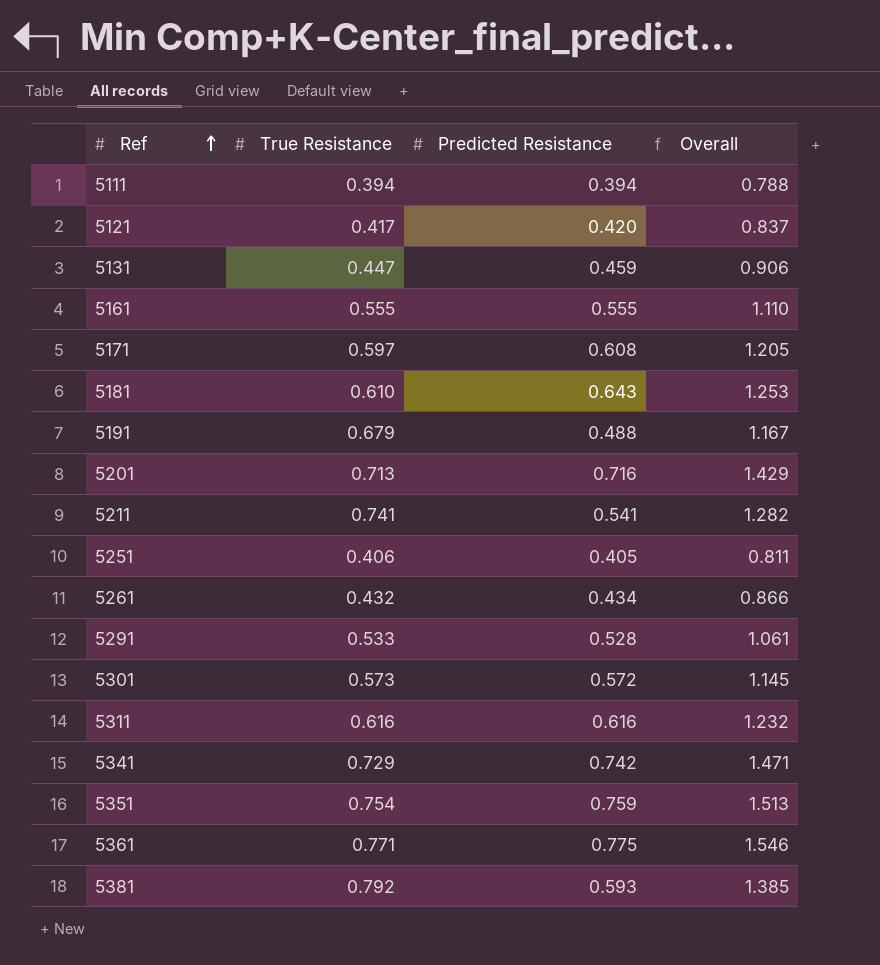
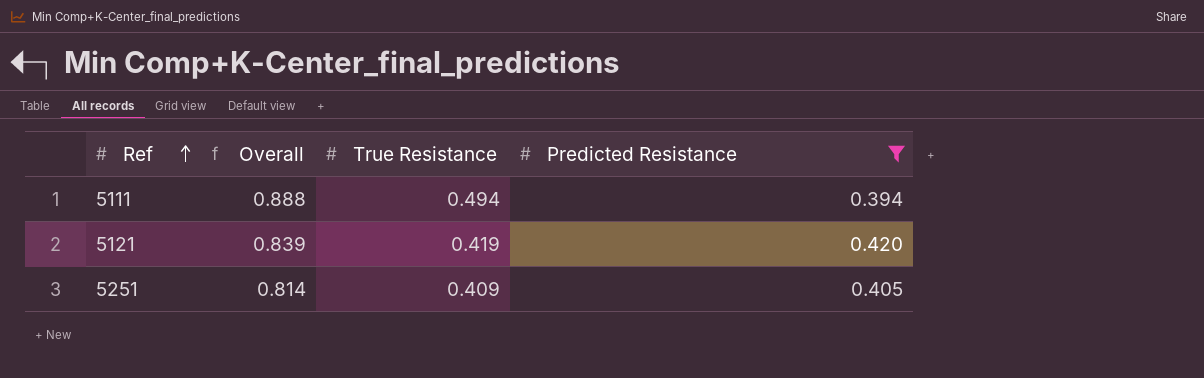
filter: none -> Predicted Resistance <= 0.420
column Overall | position: 4 -> 2
5111 | Overall: 0.788 -> 0.888
5111 | True Resistance: 0.394 -> 0.494
5121 | Overall: 0.837 -> 0.839
5121 | True Resistance: 0.417 -> 0.419
5251 | Overall: 0.811 -> 0.814
5251 | True Resistance: 0.406 -> 0.409

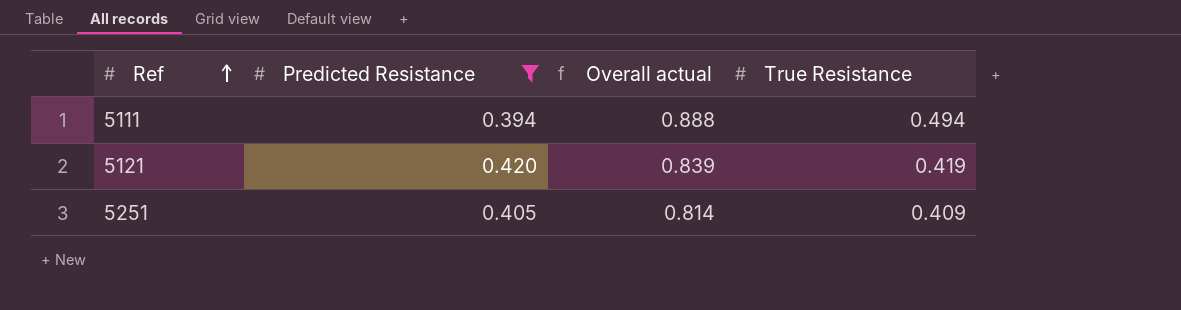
column Predicted Resistance | position: 4 -> 2
column name: Overall -> Overall actual

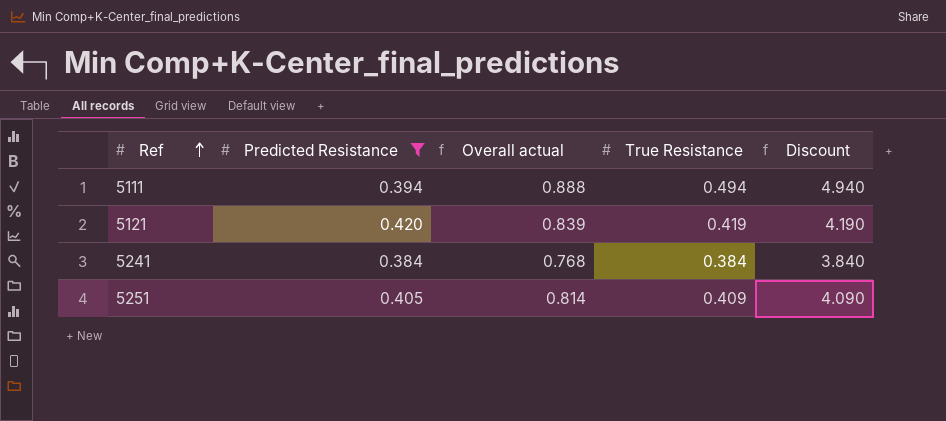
column Discount | formula: none -> [True Resistance] * 10
row 5241: none -> 0.384 | 0.768 | 0.384 | 3.840

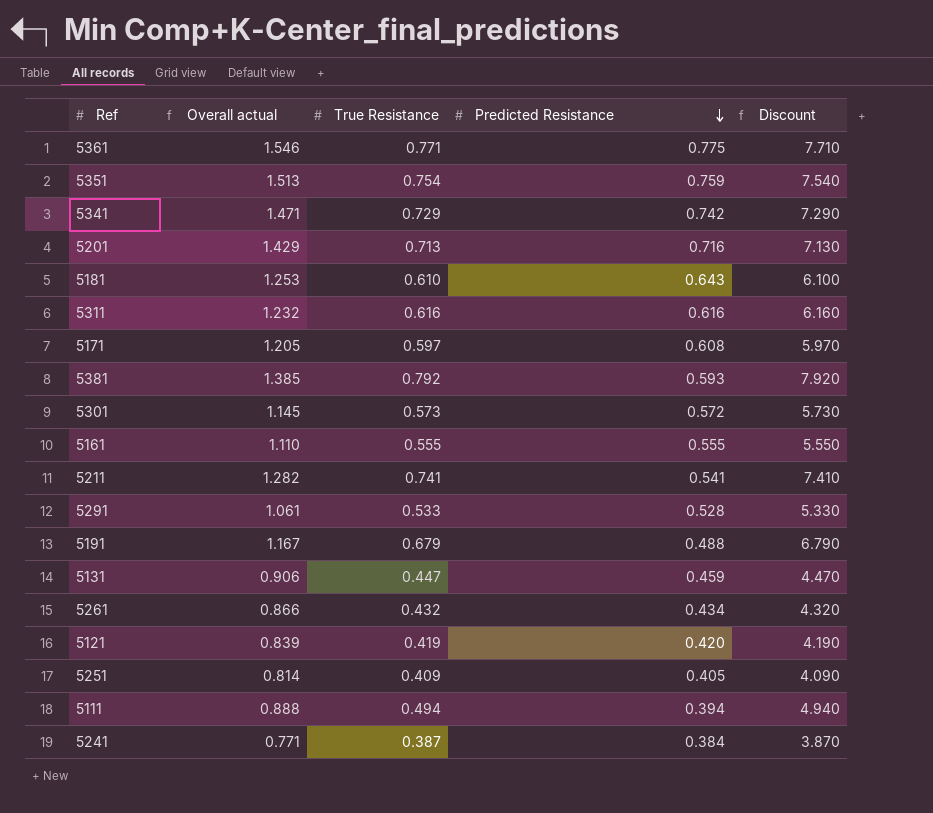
filter: Predicted Resistance <= 0.420 -> none
row order: Ref ascending -> Predicted Resistance descending
column Predicted Resistance | position: 2 -> 4
5241 | Overall actual: 0.768 -> 0.771
5241 | True Resistance: 0.384 -> 0.387
5241 | Discount: 3.840 -> 3.870

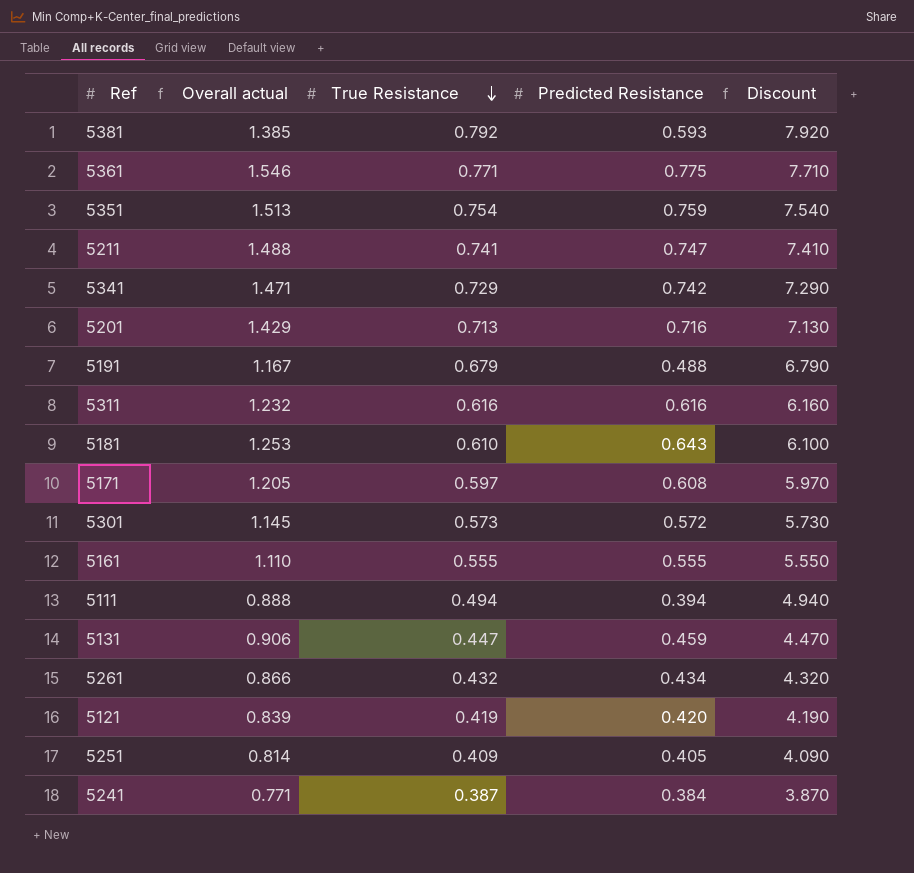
row order: Predicted Resistance descending -> True Resistance descending
row 5291: 1.061 | 0.533 | 0.528 | 5.330 -> none
5211 | Overall actual: 1.282 -> 1.488
5211 | Predicted Resistance: 0.541 -> 0.747

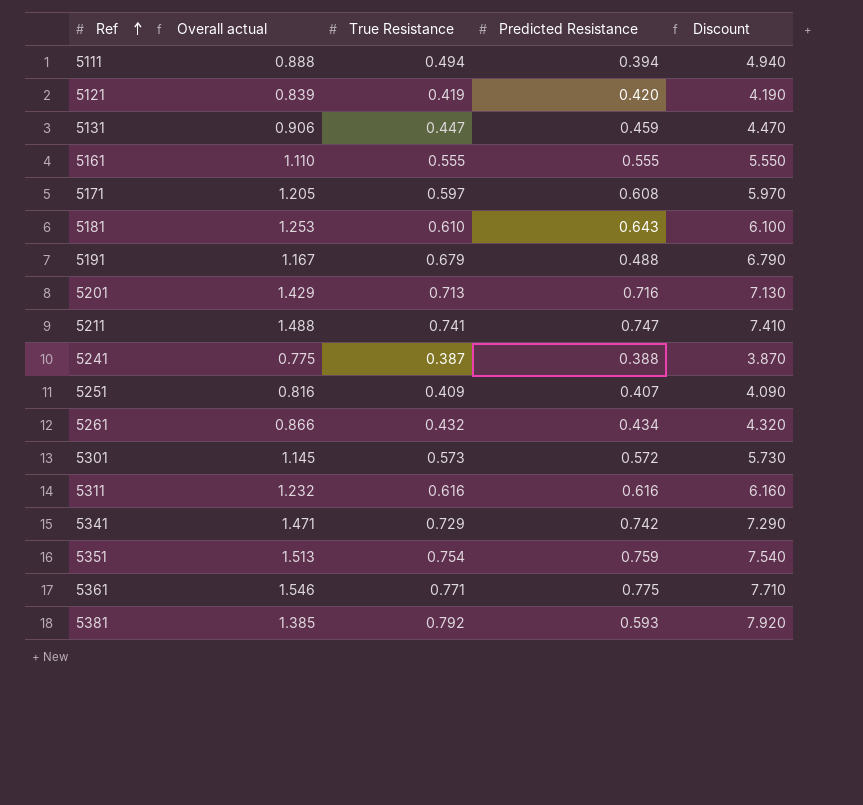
row order: True Resistance descending -> Ref ascending
5241 | Overall actual: 0.771 -> 0.775
5241 | Predicted Resistance: 0.384 -> 0.388
5251 | Overall actual: 0.814 -> 0.816
5251 | Predicted Resistance: 0.405 -> 0.407

